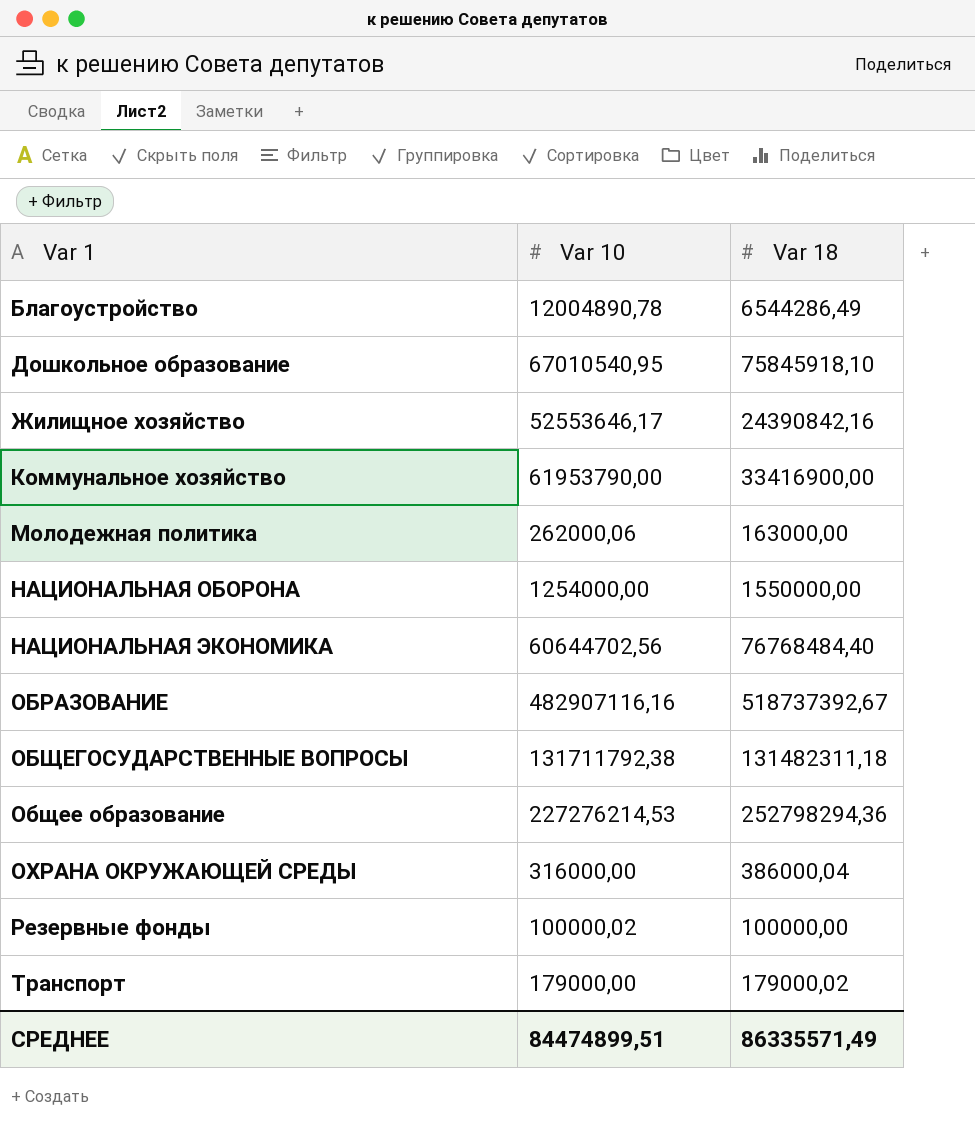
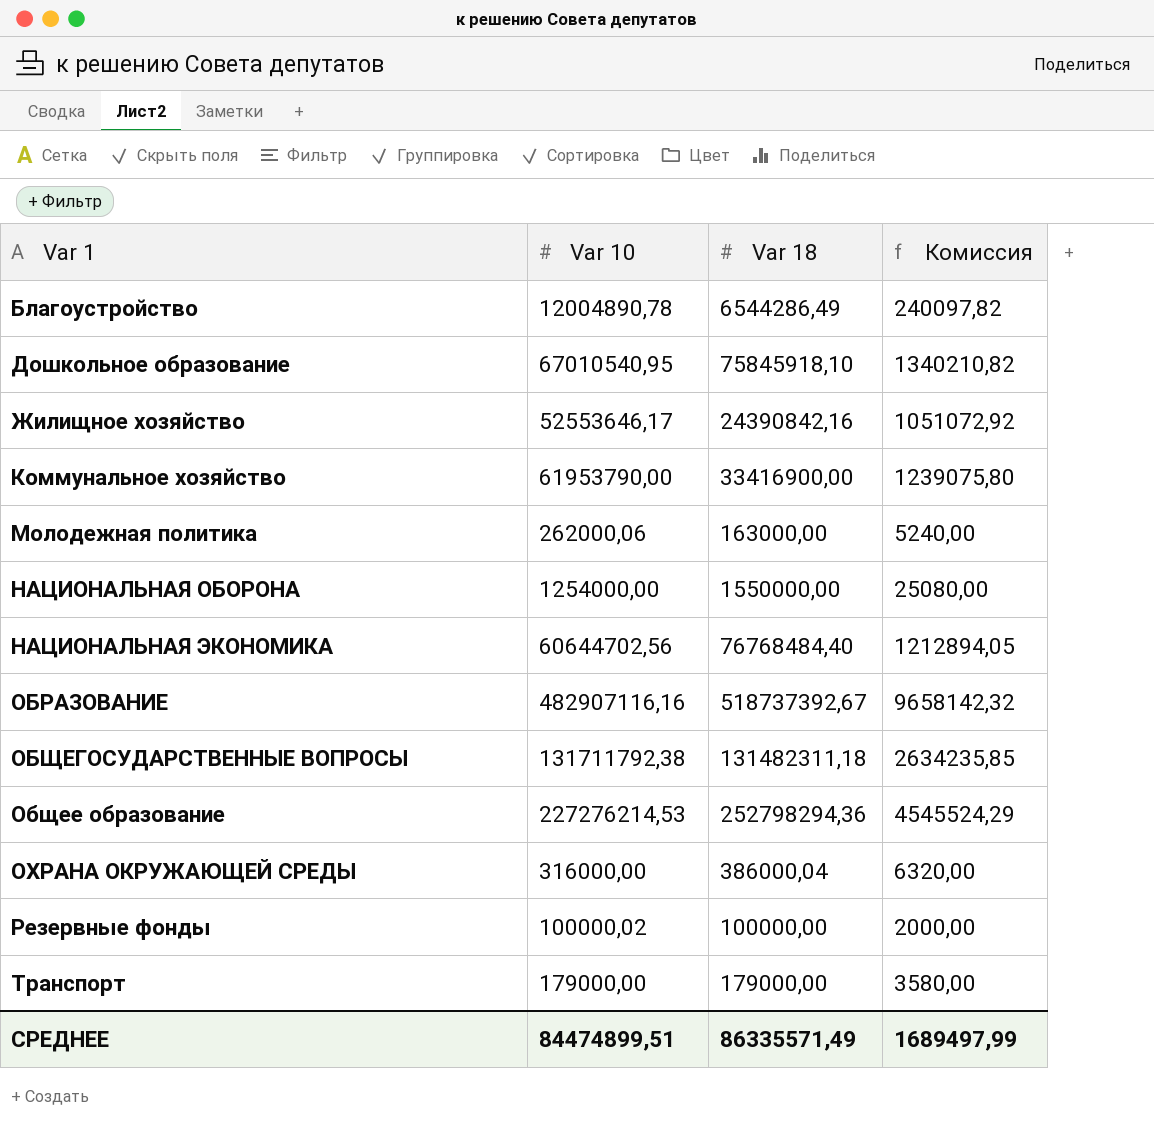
column Комиссия | formula: none -> [Var 10] * 0,02
Транспорт | Var 18: 179000,02 -> 179000,00

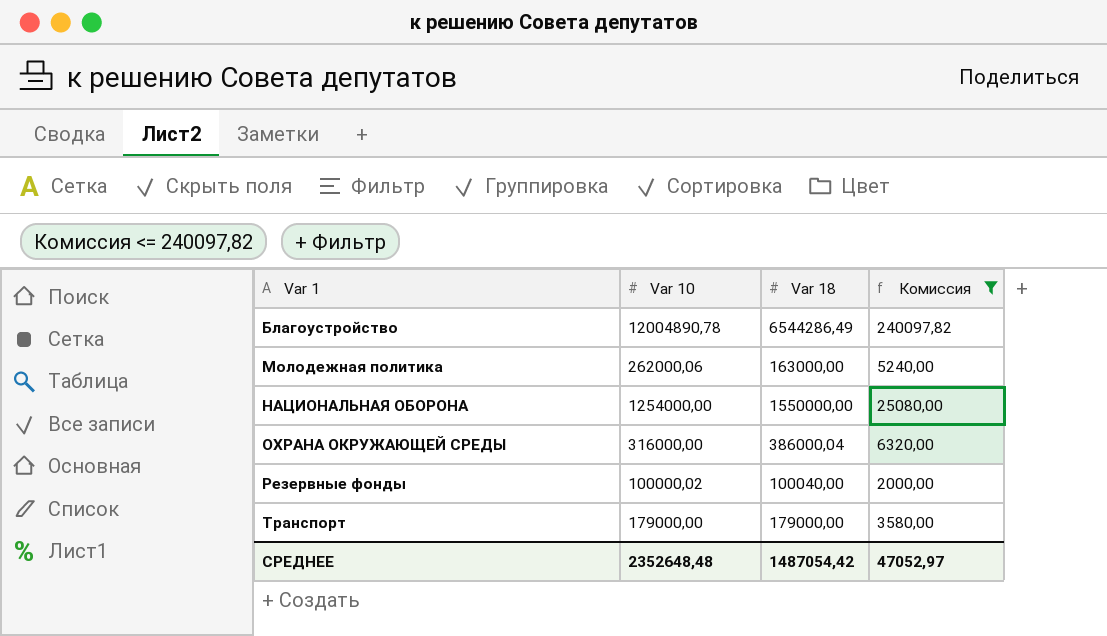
filter: none -> Комиссия <= 240097,82
Резервные фонды | Var 18: 100000,00 -> 100040,00
СРЕДНЕЕ | Var 10: 84474899,51 -> 2352648,48
СРЕДНЕЕ | Var 18: 86335571,49 -> 1487054,42
СРЕДНЕЕ | Комиссия: 1689497,99 -> 47052,97

